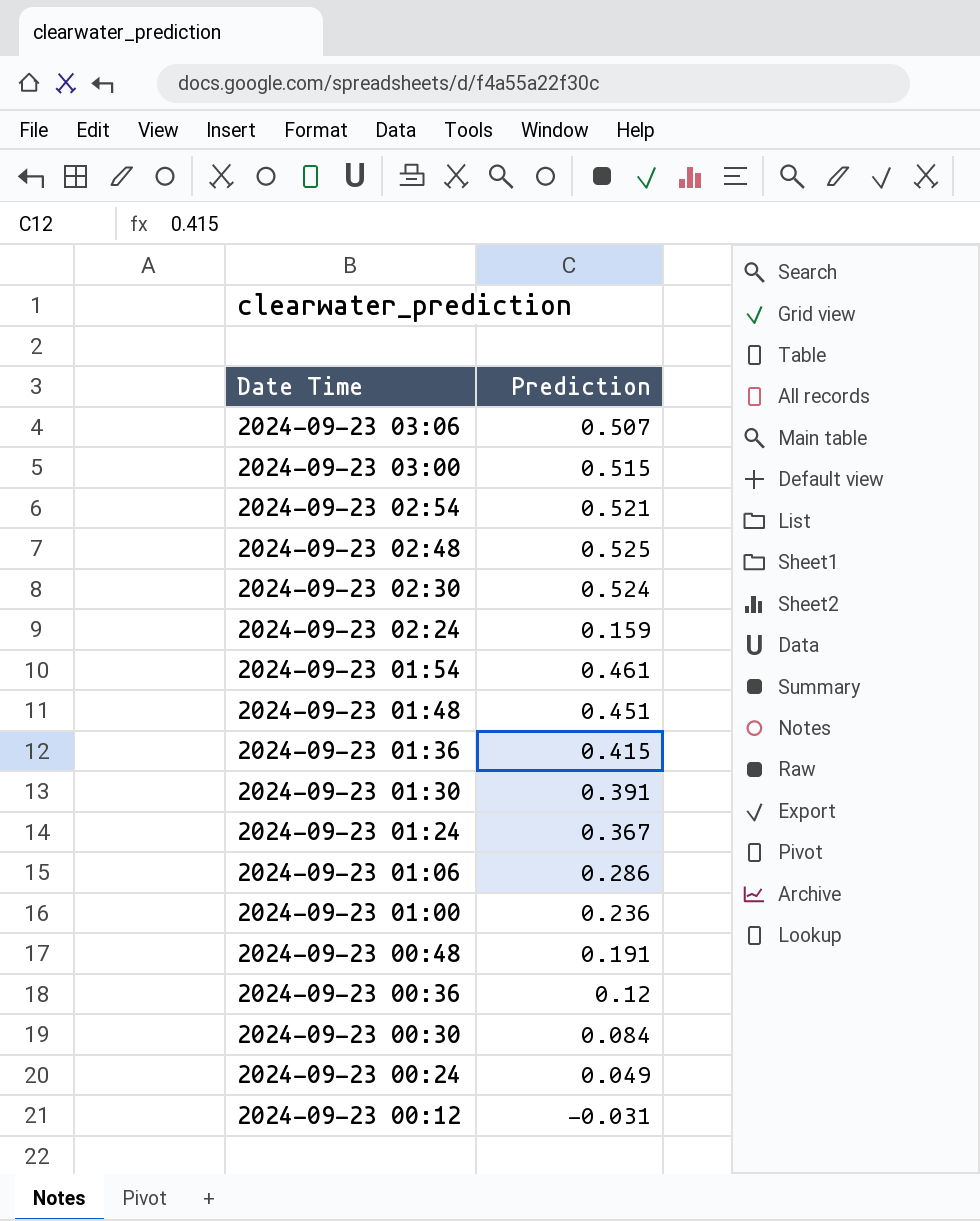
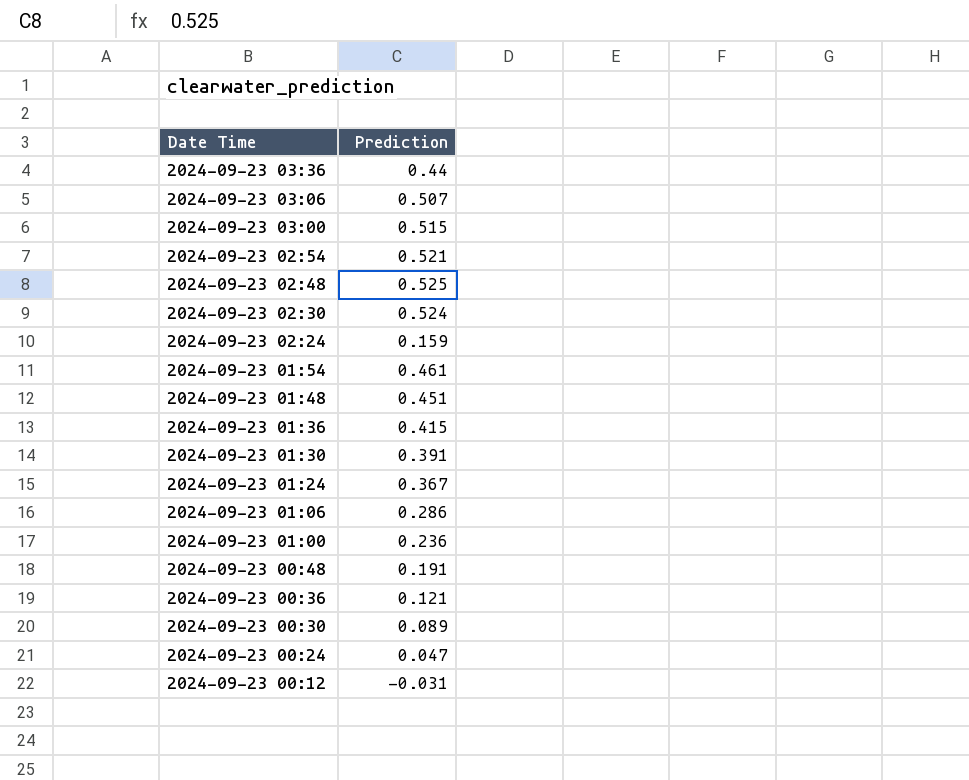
row 2024-09-23 03:36: none -> 0.44
2024-09-23 00:36 | Prediction: 0.12 -> 0.121
2024-09-23 00:30 | Prediction: 0.084 -> 0.089
2024-09-23 00:24 | Prediction: 0.049 -> 0.047

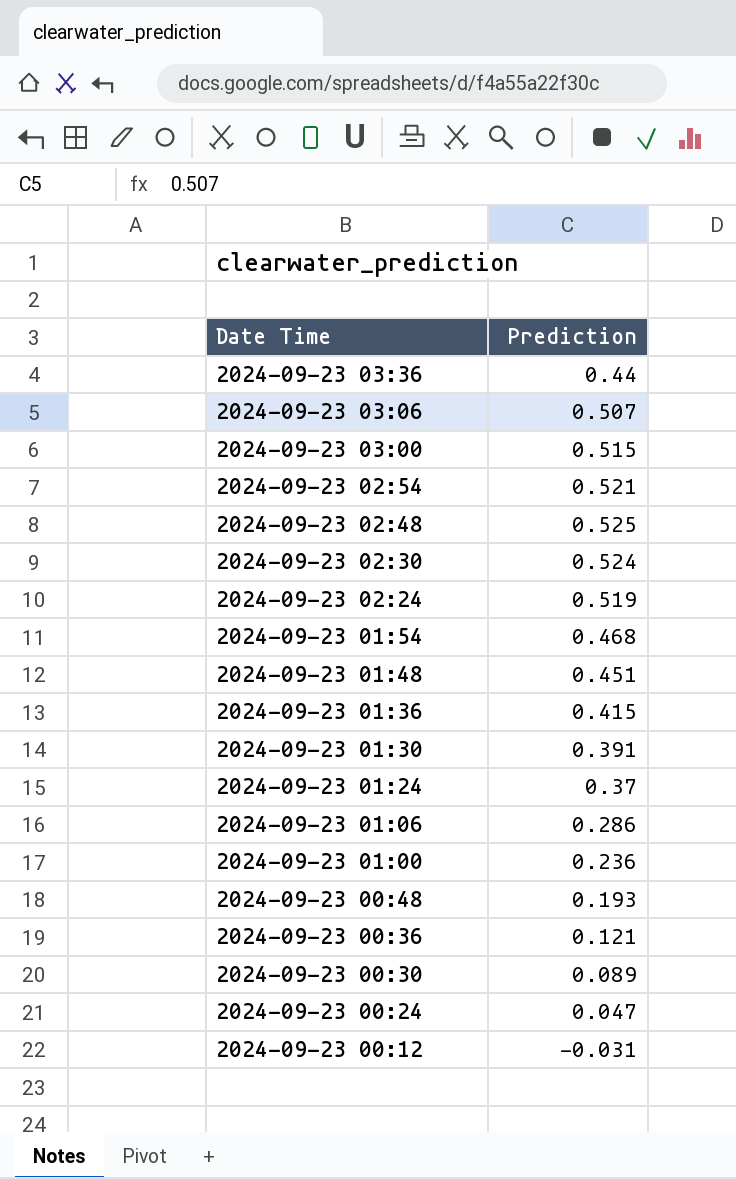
2024-09-23 02:24 | Prediction: 0.159 -> 0.519
2024-09-23 01:54 | Prediction: 0.461 -> 0.468
2024-09-23 01:24 | Prediction: 0.367 -> 0.37
2024-09-23 00:48 | Prediction: 0.191 -> 0.193

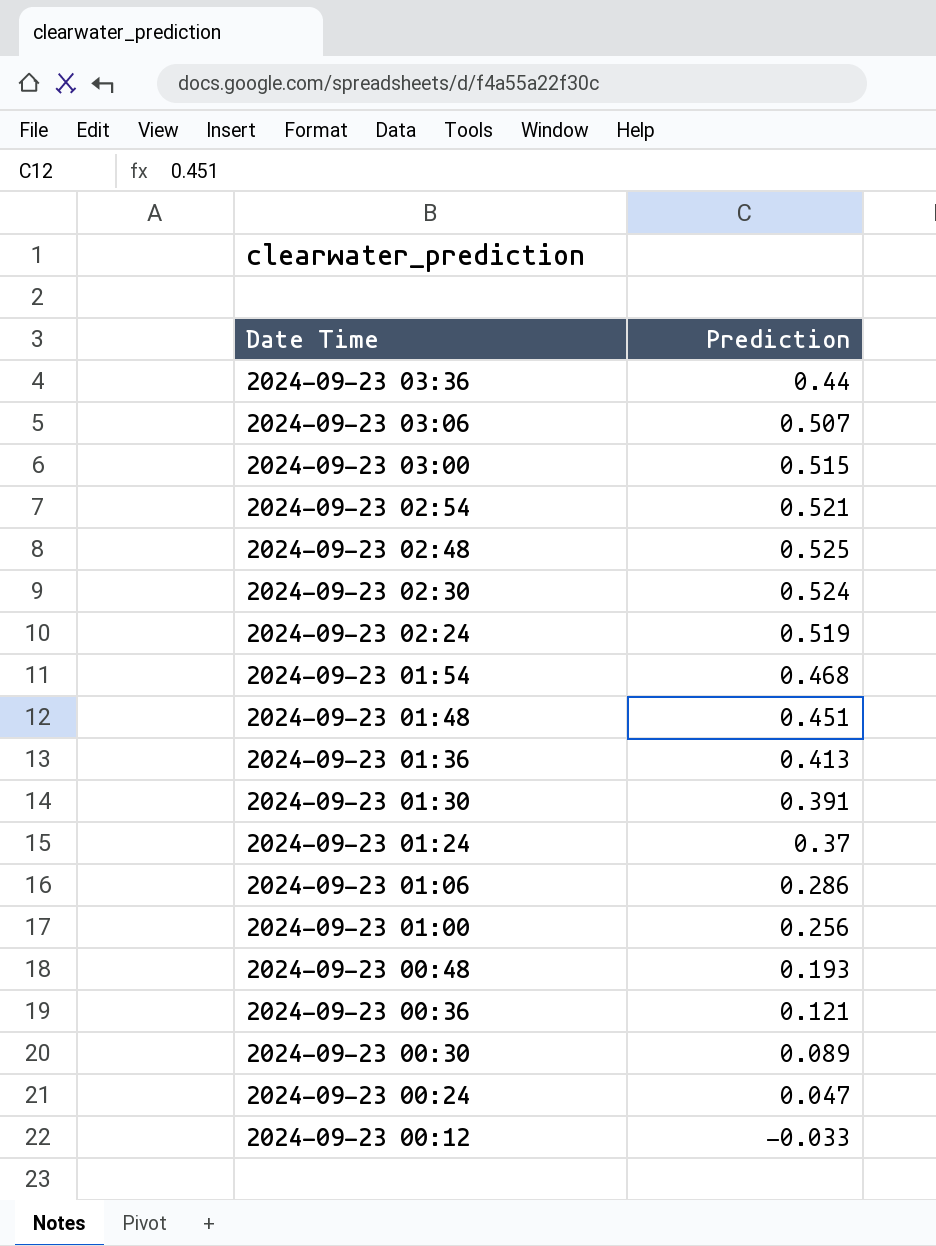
2024-09-23 01:36 | Prediction: 0.415 -> 0.413
2024-09-23 01:00 | Prediction: 0.236 -> 0.256
2024-09-23 00:12 | Prediction: -0.031 -> -0.033

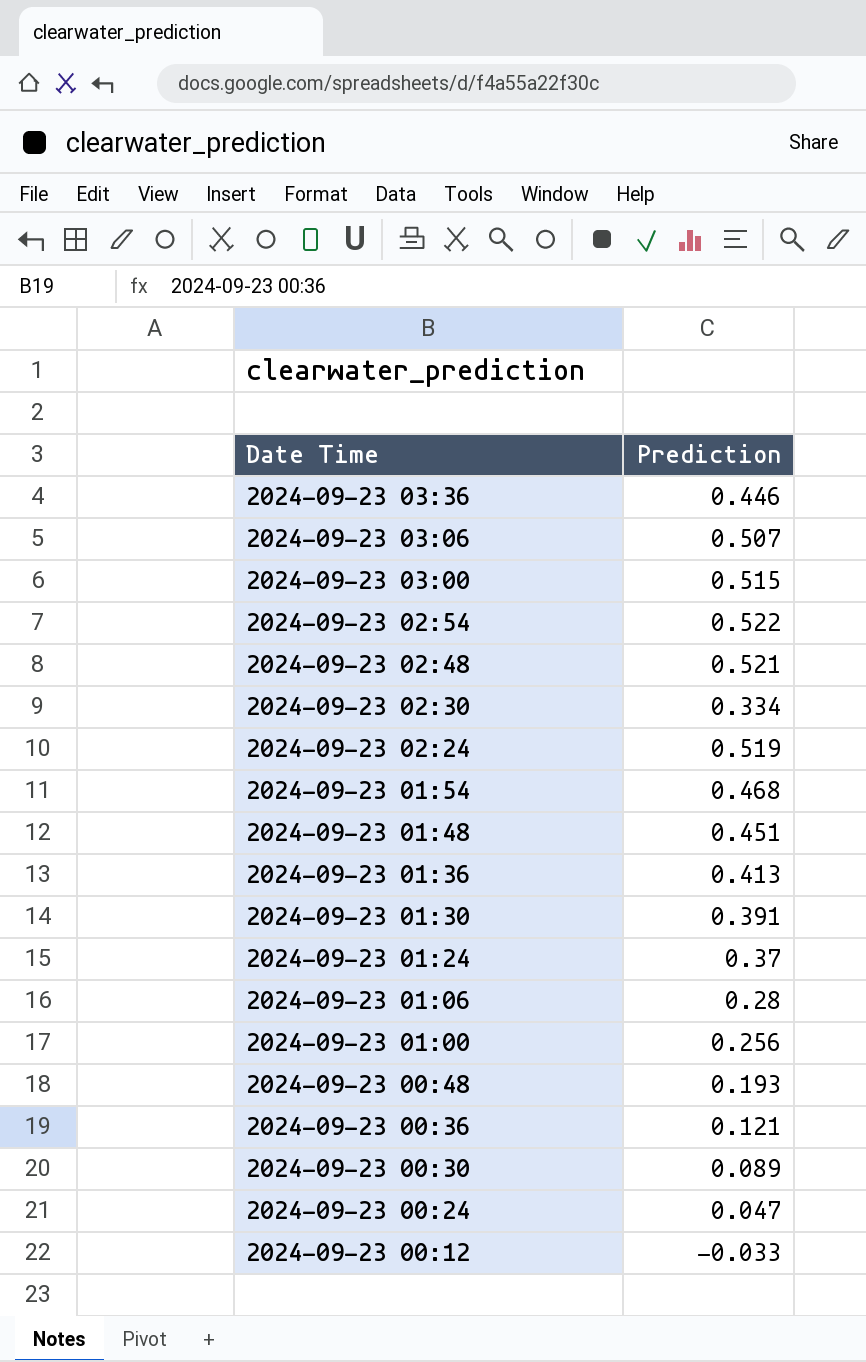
2024-09-23 03:36 | Prediction: 0.44 -> 0.446
2024-09-23 02:54 | Prediction: 0.521 -> 0.522
2024-09-23 02:48 | Prediction: 0.525 -> 0.521
2024-09-23 02:30 | Prediction: 0.524 -> 0.334
2024-09-23 01:06 | Prediction: 0.286 -> 0.28

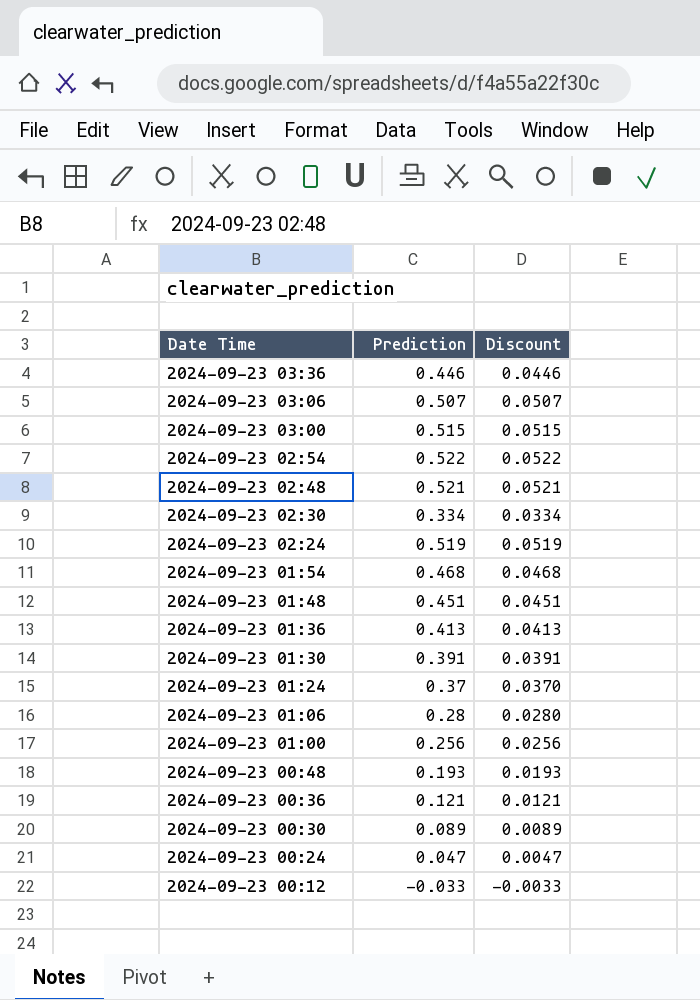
column Discount | formula: none -> [Prediction] * 0.1

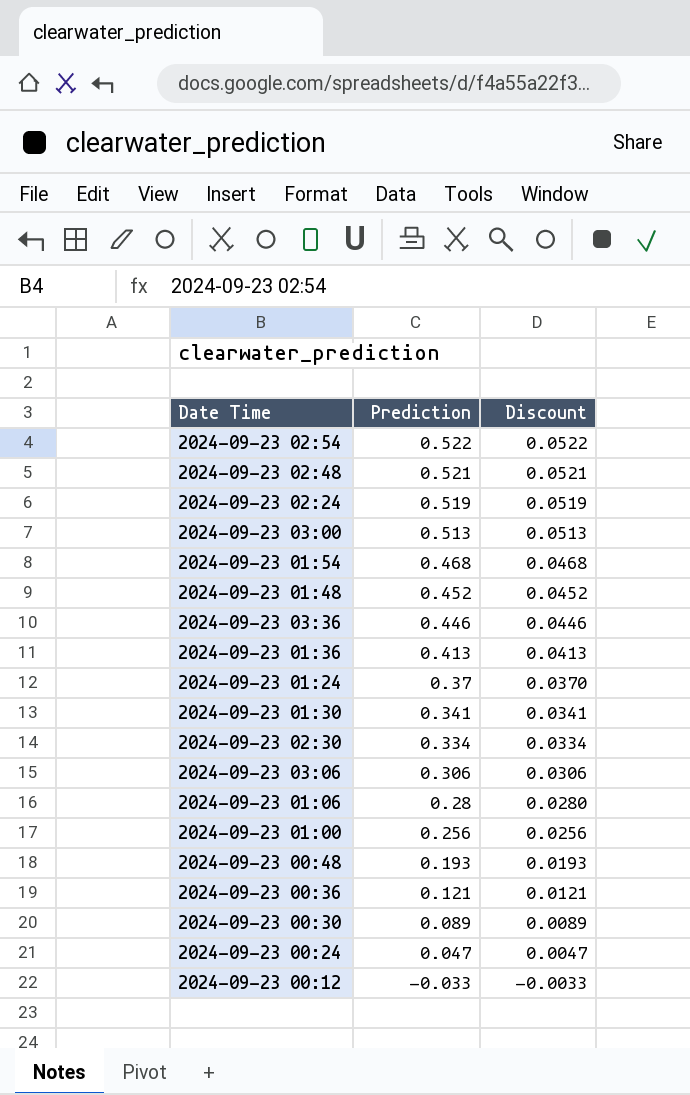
row order: Date Time descending -> Prediction descending
2024-09-23 03:00 | Prediction: 0.515 -> 0.513
2024-09-23 03:00 | Discount: 0.0515 -> 0.0513
2024-09-23 01:48 | Prediction: 0.451 -> 0.452
2024-09-23 01:48 | Discount: 0.0451 -> 0.0452
2024-09-23 01:30 | Prediction: 0.391 -> 0.341
2024-09-23 01:30 | Discount: 0.0391 -> 0.0341
2024-09-23 03:06 | Prediction: 0.507 -> 0.306
2024-09-23 03:06 | Discount: 0.0507 -> 0.0306

